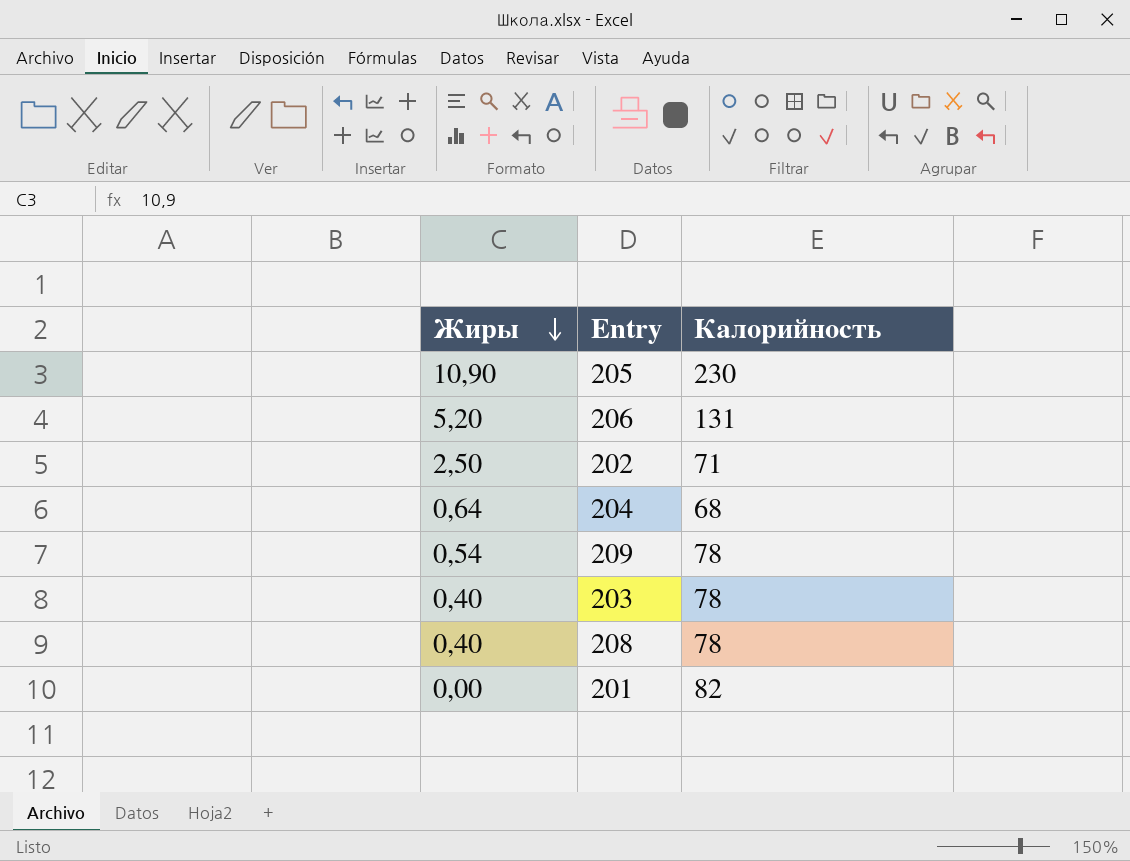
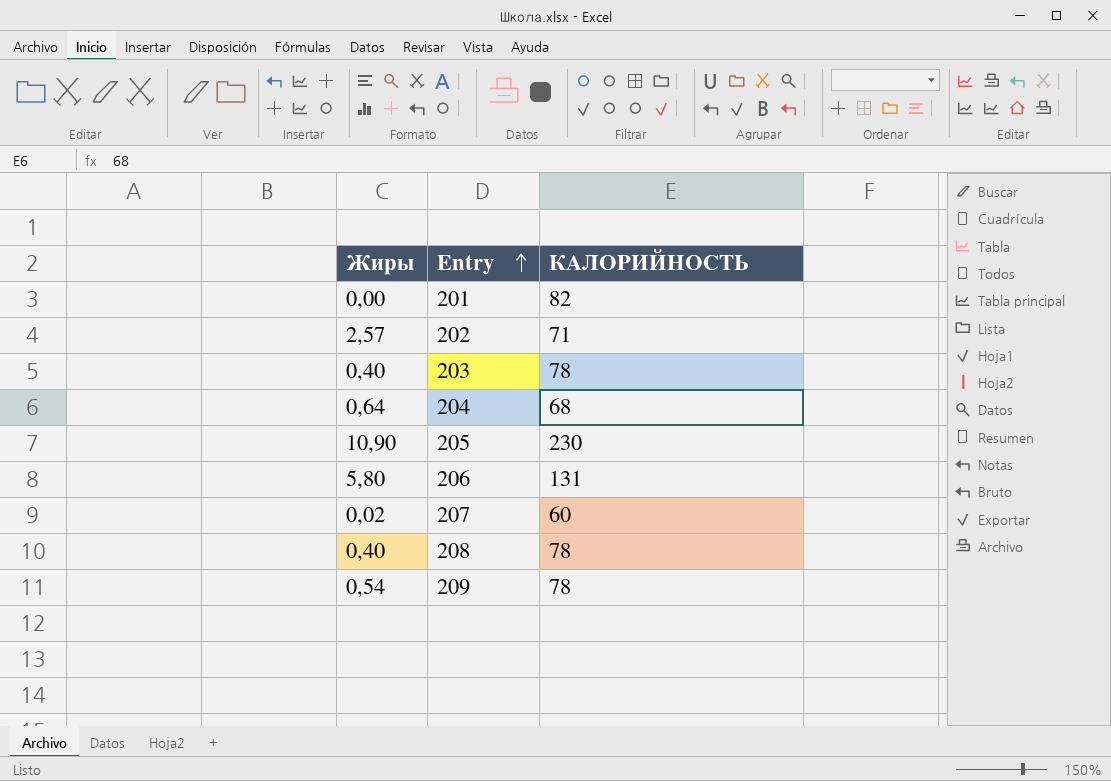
row order: Жиры descending -> Entry ascending
column name: Калорийность -> КАЛОРИЙНОСТЬ
202 | Жиры: 2,50 -> 2,57
206 | Жиры: 5,20 -> 5,80
row 207: none -> 0,02 | 60

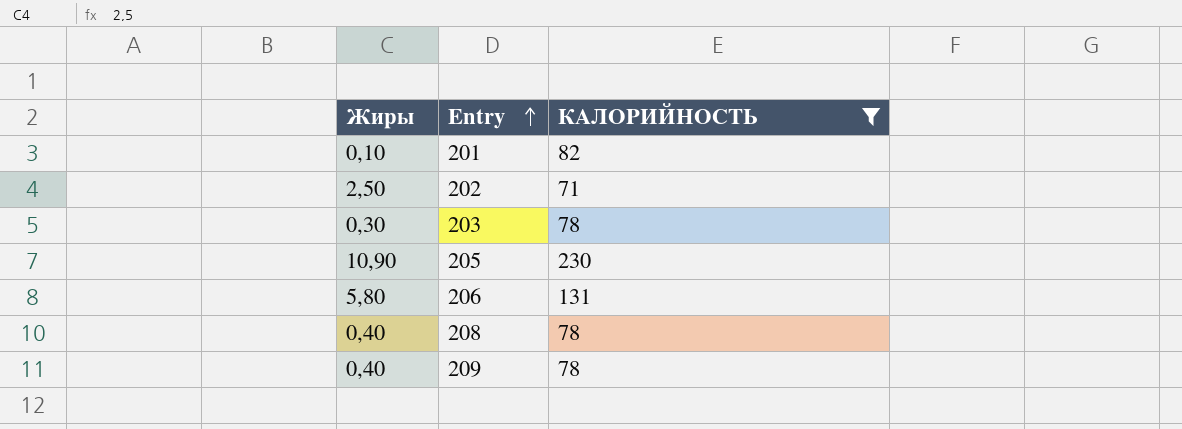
filter: none -> КАЛОРИЙНОСТЬ >= 71
201 | Жиры: 0,00 -> 0,10
202 | Жиры: 2,57 -> 2,50
203 | Жиры: 0,40 -> 0,30
209 | Жиры: 0,54 -> 0,40

